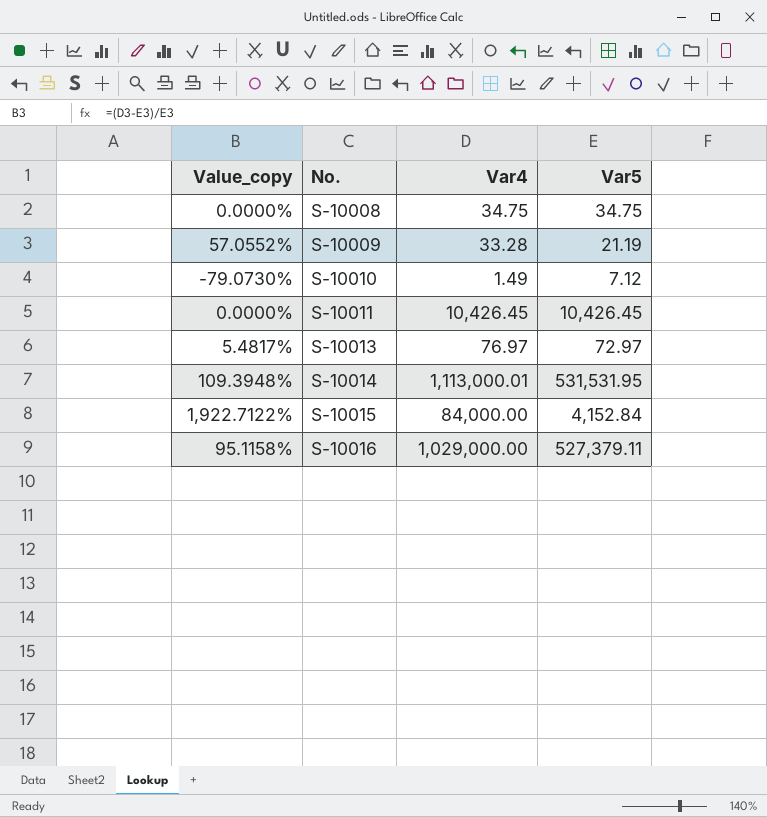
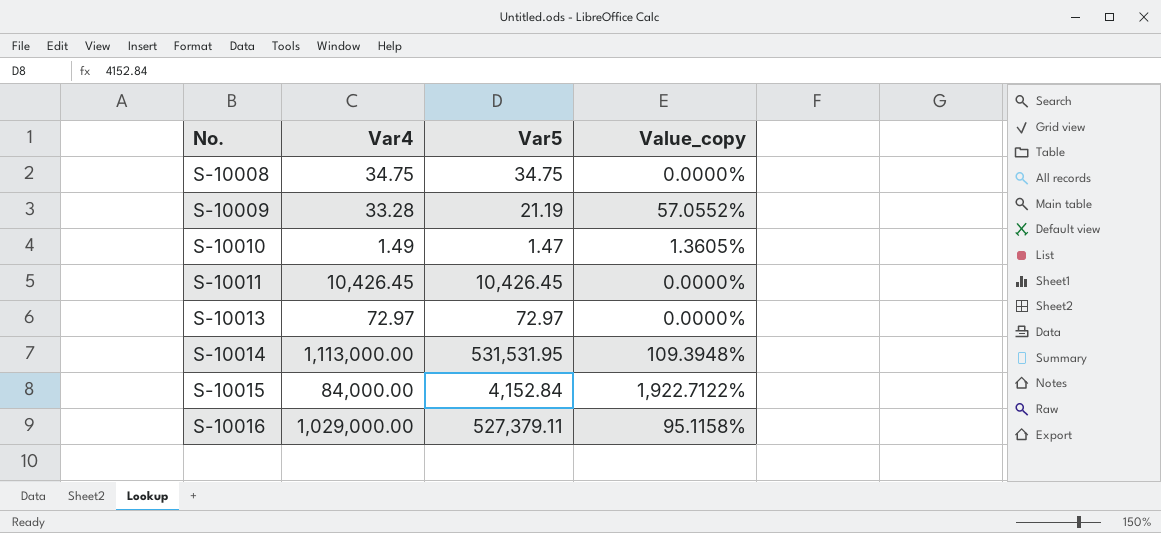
column Value_copy | position: 1 -> 4
S-10010 | Var5: 7.12 -> 1.47
S-10010 | Value_copy: -79.0730% -> 1.3605%
S-10013 | Var4: 76.97 -> 72.97
S-10013 | Value_copy: 5.4817% -> 0.0000%
S-10014 | Var4: 1,113,000.01 -> 1,113,000.00

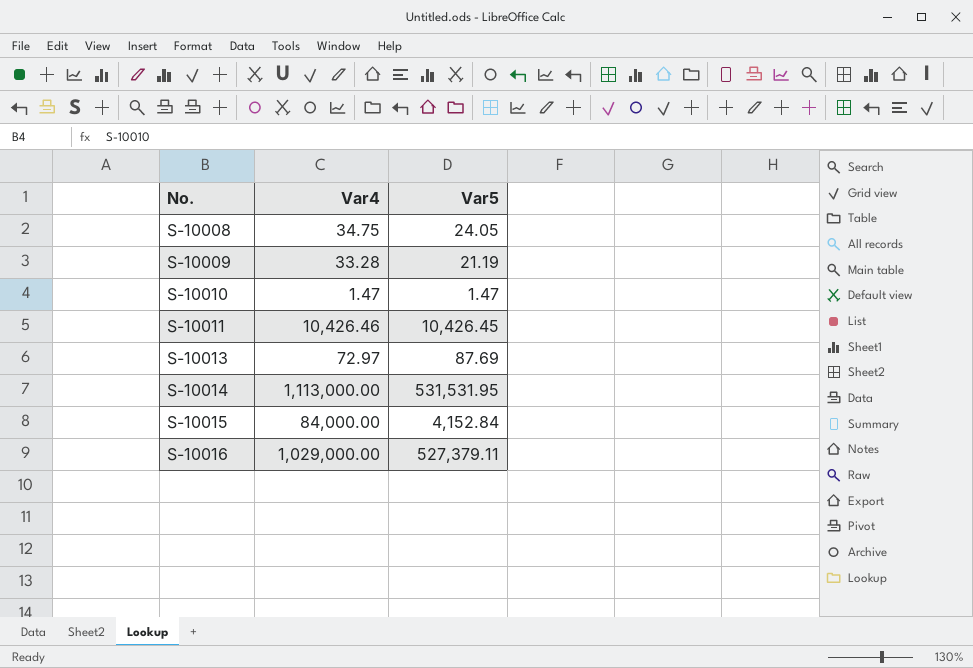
column Value_copy | formula: ([Var4] - [Var5]) / [Var5] -> none
S-10008 | Var5: 34.75 -> 24.05
S-10010 | Var4: 1.49 -> 1.47
S-10011 | Var4: 10,426.45 -> 10,426.46
S-10013 | Var5: 72.97 -> 87.69

